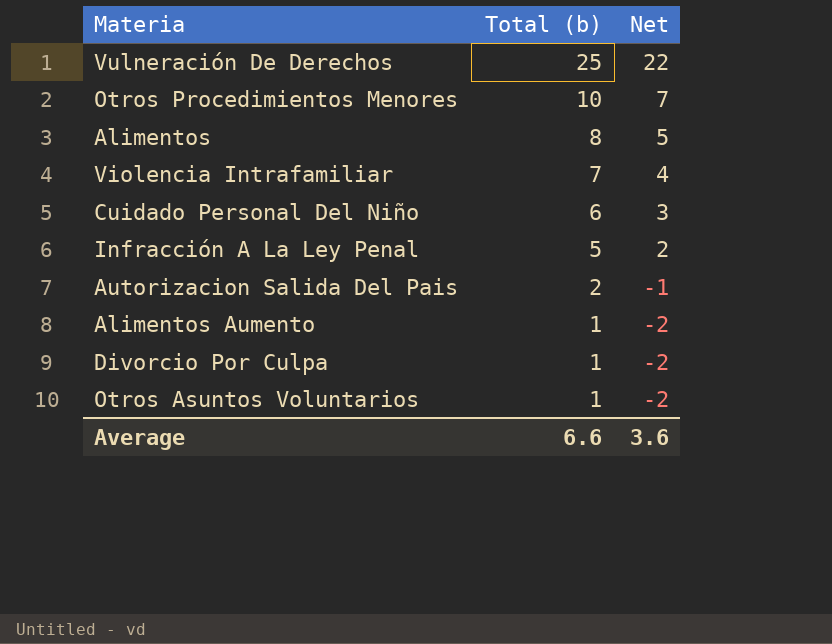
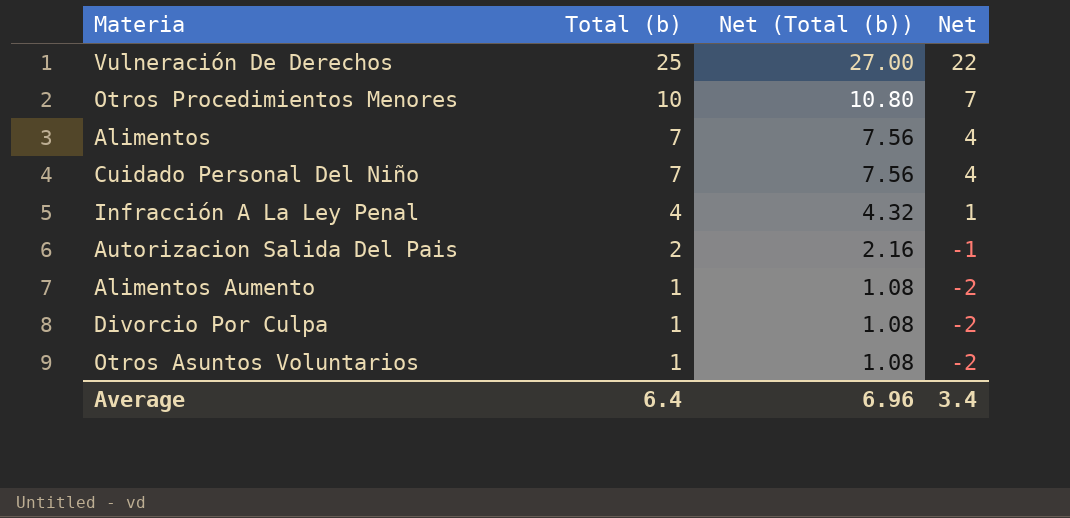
column Net (Total (b)) | formula: none -> [Total (b)] * 1.08
row Violencia Intrafamiliar: 7 | 4 -> none
Alimentos | Total (b): 8 -> 7
Alimentos | Net: 5 -> 4
Cuidado Personal Del Niño | Total (b): 6 -> 7
Cuidado Personal Del Niño | Net: 3 -> 4
Infracción A La Ley Penal | Total (b): 5 -> 4
Infracción A La Ley Penal | Net: 2 -> 1
Average | Total (b): 6.6 -> 6.4
Average | Net: 3.6 -> 3.4

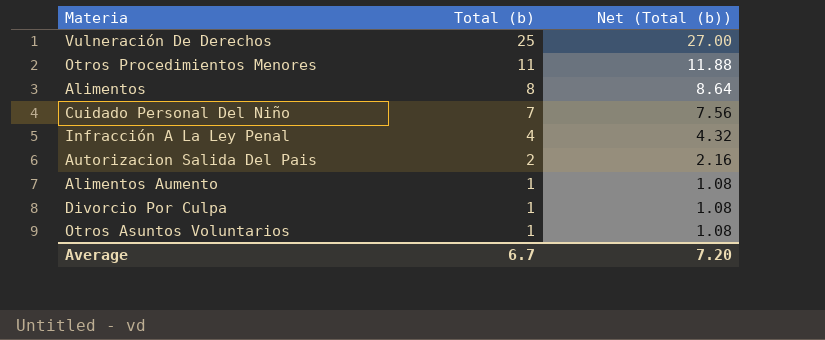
column Net | formula: [Total (b)] - 3 -> none
Otros Procedimientos Menores | Total (b): 10 -> 11
Otros Procedimientos Menores | Net (Total (b)): 10.80 -> 11.88
Alimentos | Total (b): 7 -> 8
Alimentos | Net (Total (b)): 7.56 -> 8.64
Average | Total (b): 6.4 -> 6.7
Average | Net (Total (b)): 6.96 -> 7.20

